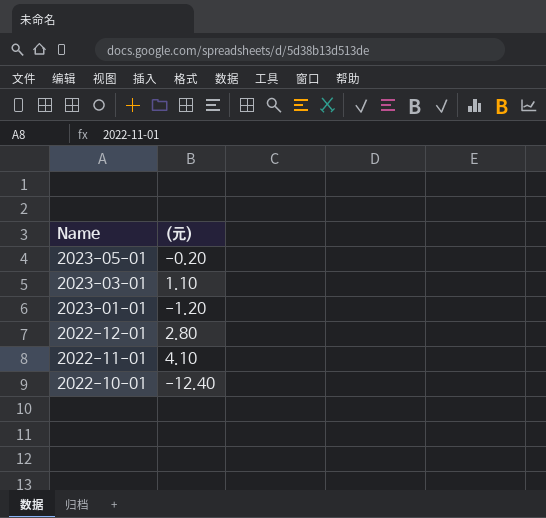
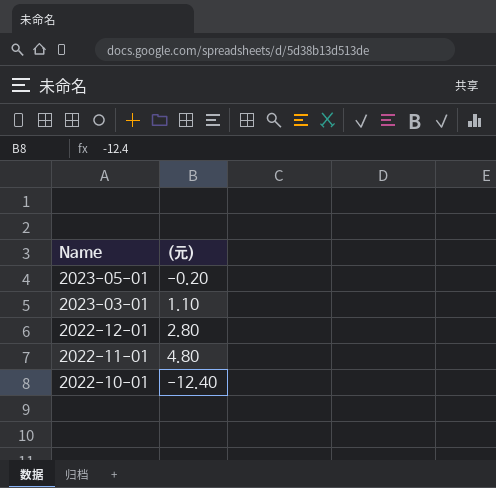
row 2023-01-01: -1.20 -> none
2022-11-01 | (元): 4.10 -> 4.80

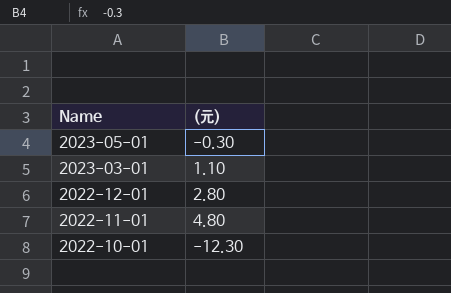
2023-05-01 | (元): -0.20 -> -0.30
2022-10-01 | (元): -12.40 -> -12.30

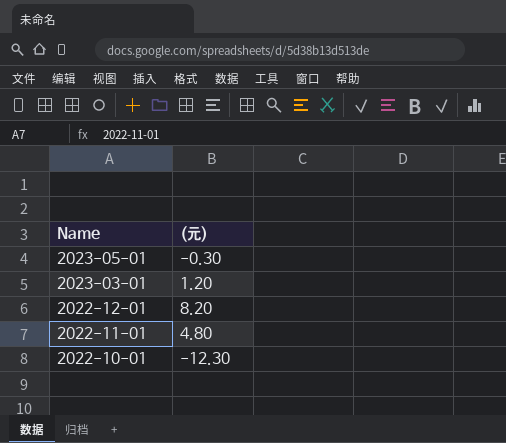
2023-03-01 | (元): 1.10 -> 1.20
2022-12-01 | (元): 2.80 -> 8.20

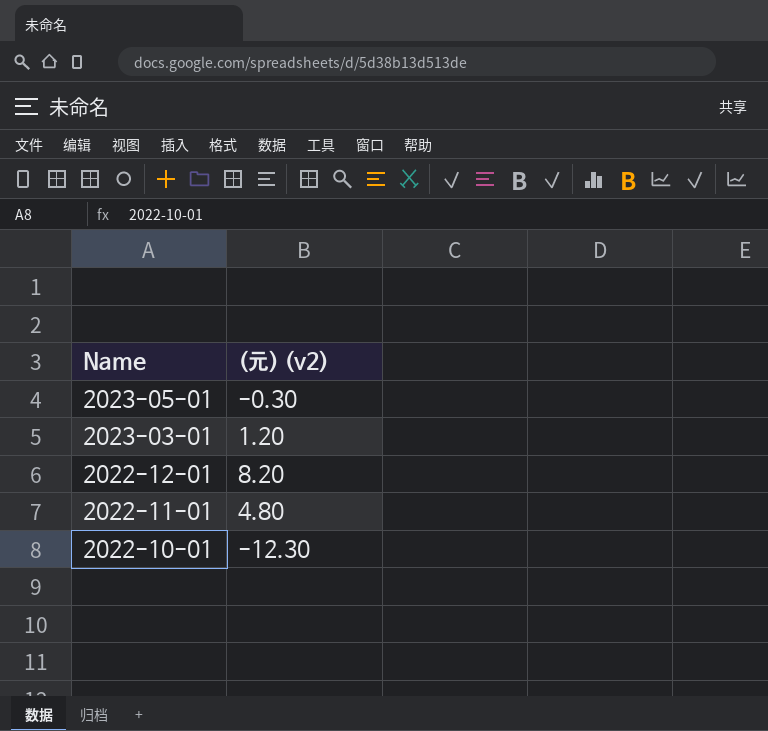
column name: (元) -> (元) (v2)

